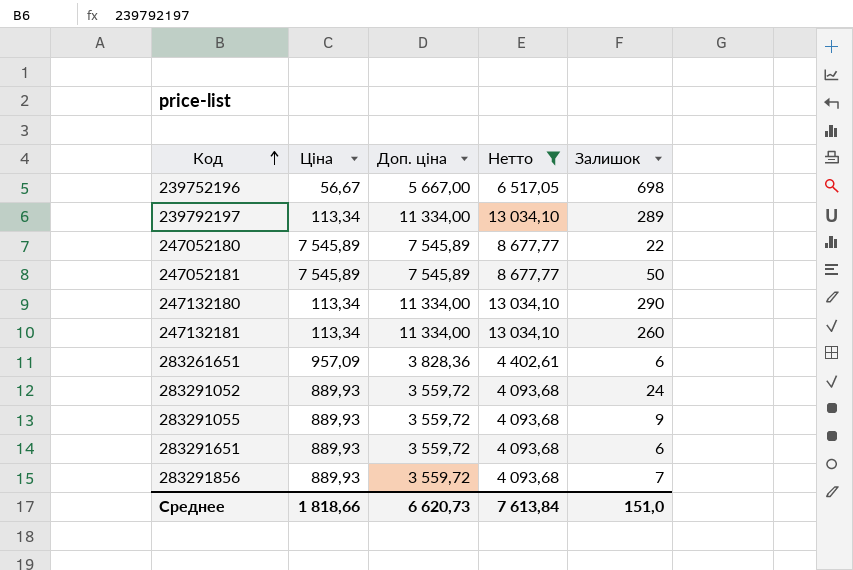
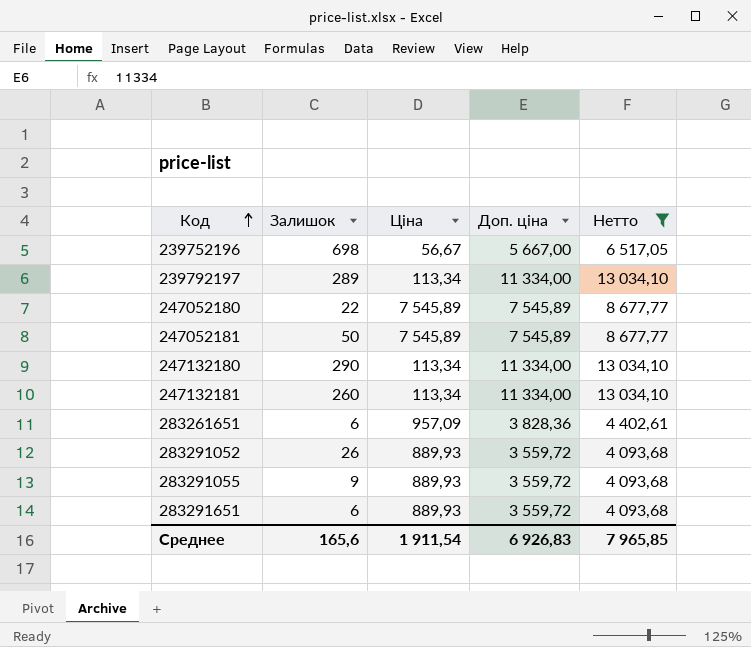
column Залишок | position: 5 -> 2
row 283291856: 889,93 | 3 559,72 | 4 093,68 | 7 -> none
283291052 | Залишок: 24 -> 26
Среднее | Залишок: 151,0 -> 165,6
Среднее | Ціна: 1 818,66 -> 1 911,54
Среднее | Доп. ціна: 6 620,73 -> 6 926,83
Среднее | Нетто: 7 613,84 -> 7 965,85

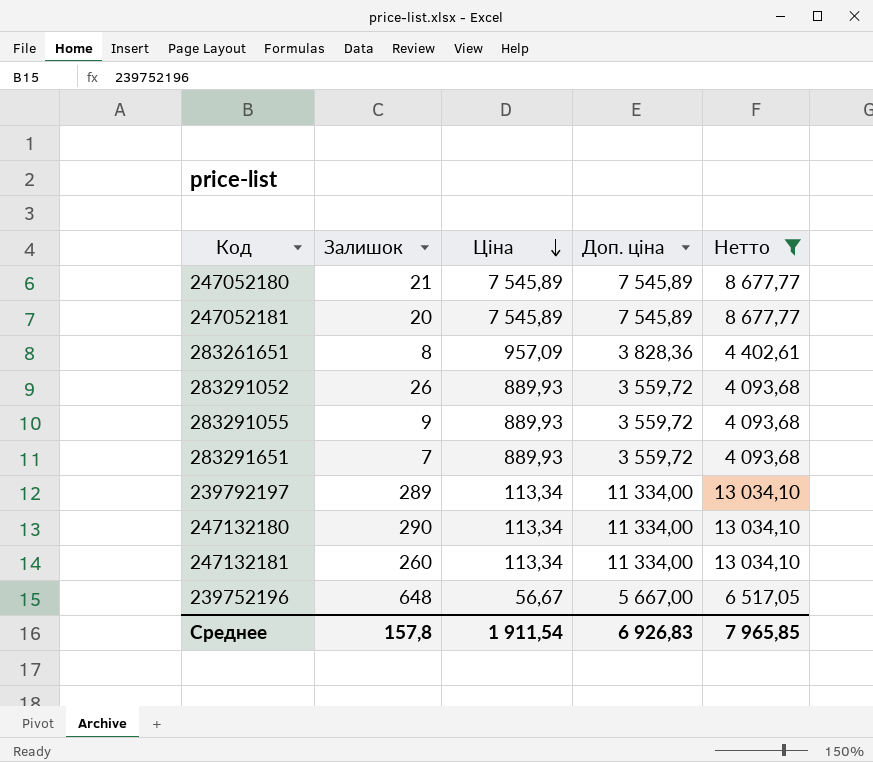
row order: Код ascending -> Ціна descending
247052180 | Залишок: 22 -> 21
247052181 | Залишок: 50 -> 20
283261651 | Залишок: 6 -> 8
283291651 | Залишок: 6 -> 7
239752196 | Залишок: 698 -> 648
Среднее | Залишок: 165,6 -> 157,8

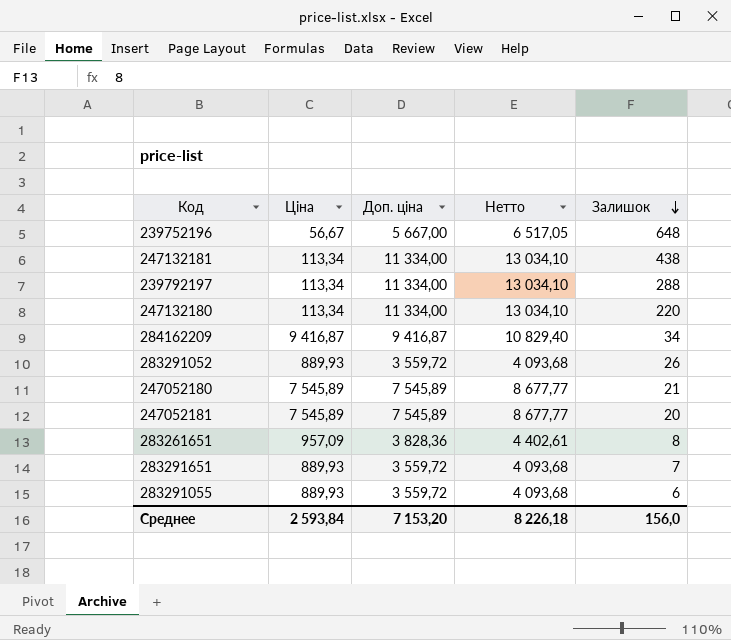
filter: Нетто != 10 829,40 -> none
row order: Ціна descending -> Залишок descending
column Залишок | position: 2 -> 5
247132181 | Залишок: 260 -> 438
239792197 | Залишок: 289 -> 288
247132180 | Залишок: 290 -> 220
283291055 | Залишок: 9 -> 6
Среднее | Ціна: 1 911,54 -> 2 593,84
Среднее | Доп. ціна: 6 926,83 -> 7 153,20
Среднее | Нетто: 7 965,85 -> 8 226,18
Среднее | Залишок: 157,8 -> 156,0

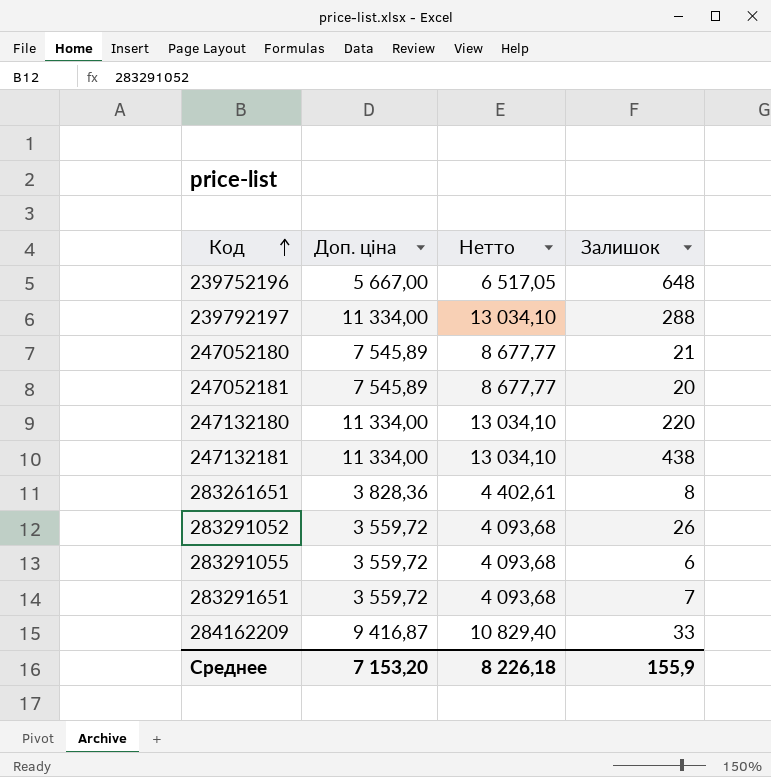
row order: Залишок descending -> Код ascending
column Ціна | position: 2 -> none
284162209 | Залишок: 34 -> 33
Среднее | Залишок: 156,0 -> 155,9

